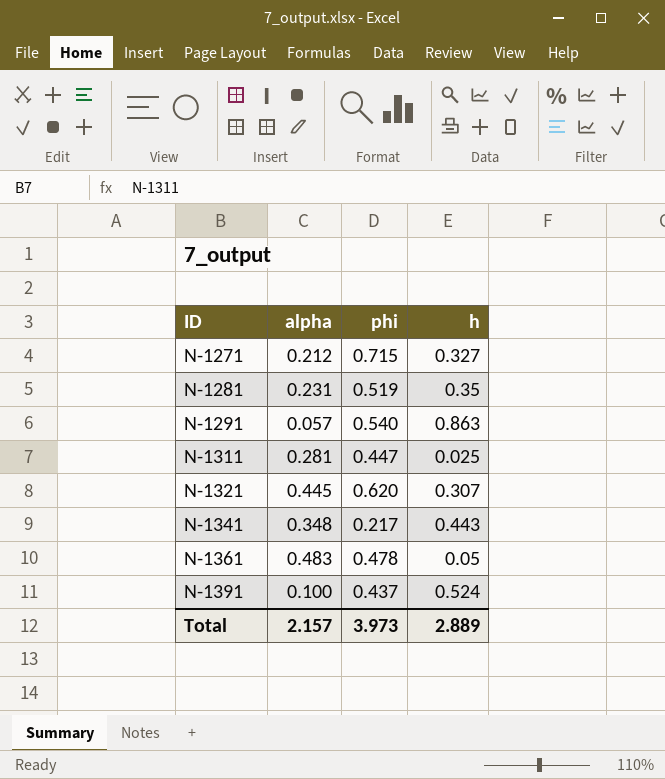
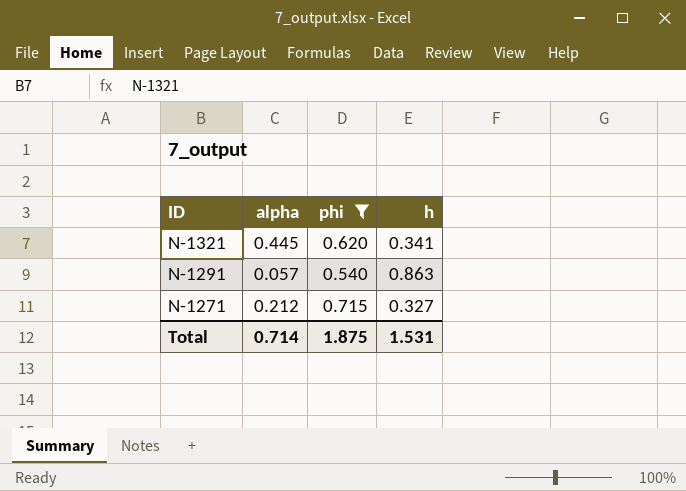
filter: none -> phi >= 0.540
row order: ID ascending -> ID descending
N-1321 | h: 0.307 -> 0.341
Total | alpha: 2.157 -> 0.714
Total | phi: 3.973 -> 1.875
Total | h: 2.889 -> 1.531

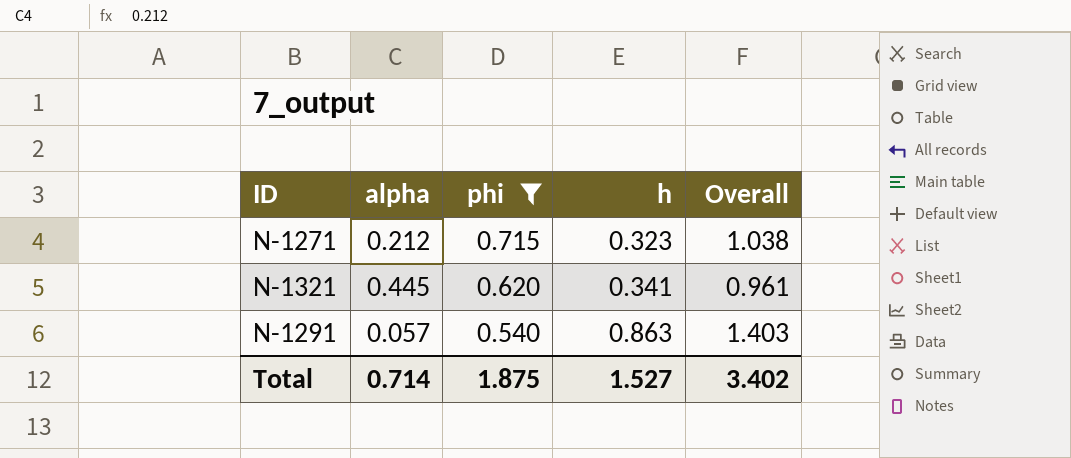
row order: ID descending -> phi descending
column Overall | formula: none -> [phi] + [h]
N-1271 | h: 0.327 -> 0.323
Total | h: 1.531 -> 1.527

